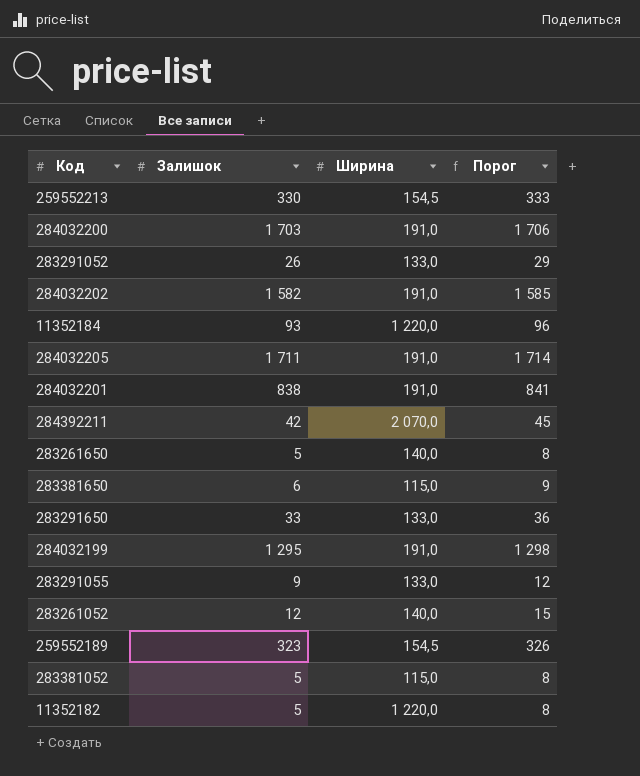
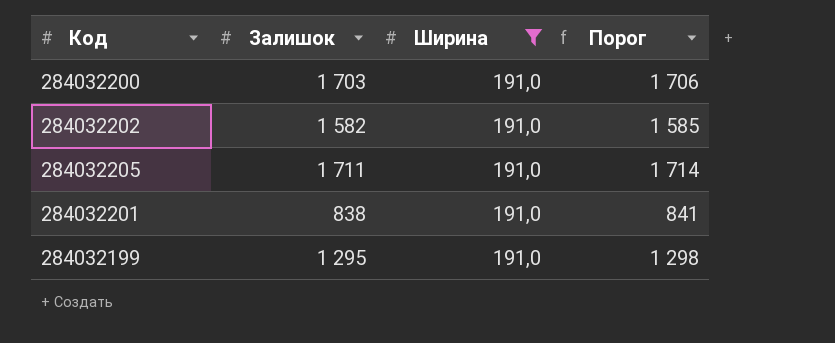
filter: none -> Ширина = 191,0

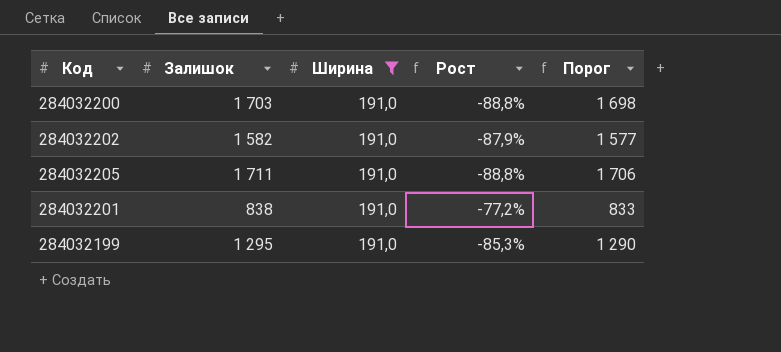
column Рост | formula: none -> ([Ширина] - [Залишок]) / [Залишок]
column Порог | formula: [Залишок] + 3 -> [Залишок] - 5

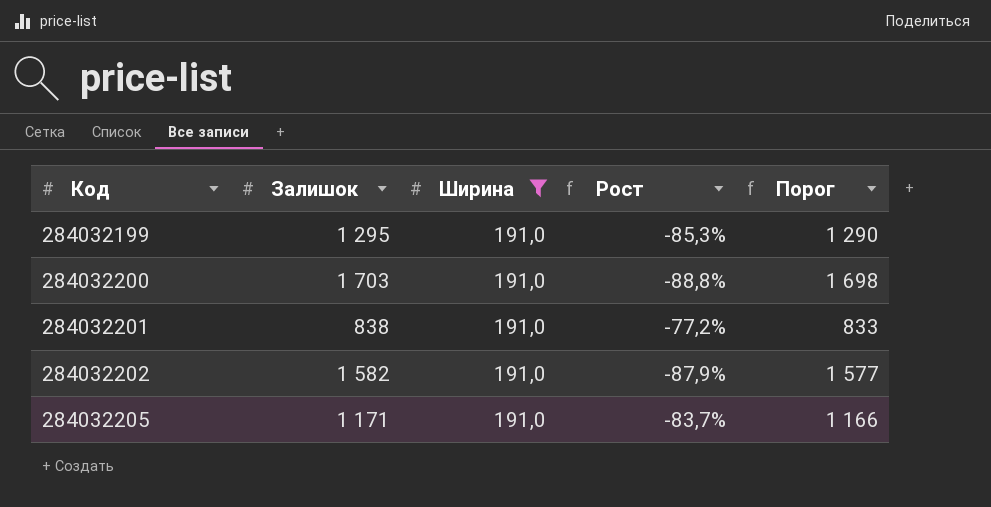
row order: none -> Код ascending
284032205 | Залишок: 1 711 -> 1 171
284032205 | Рост: -88,8% -> -83,7%
284032205 | Порог: 1 706 -> 1 166

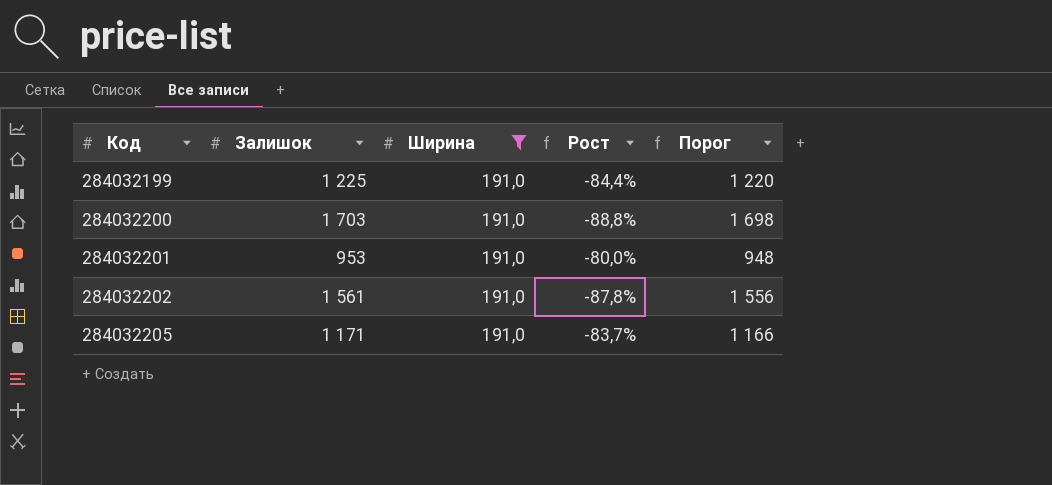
284032199 | Залишок: 1 295 -> 1 225
284032199 | Рост: -85,3% -> -84,4%
284032199 | Порог: 1 290 -> 1 220
284032201 | Залишок: 838 -> 953
284032201 | Рост: -77,2% -> -80,0%
284032201 | Порог: 833 -> 948
284032202 | Залишок: 1 582 -> 1 561
284032202 | Рост: -87,9% -> -87,8%
284032202 | Порог: 1 577 -> 1 556

